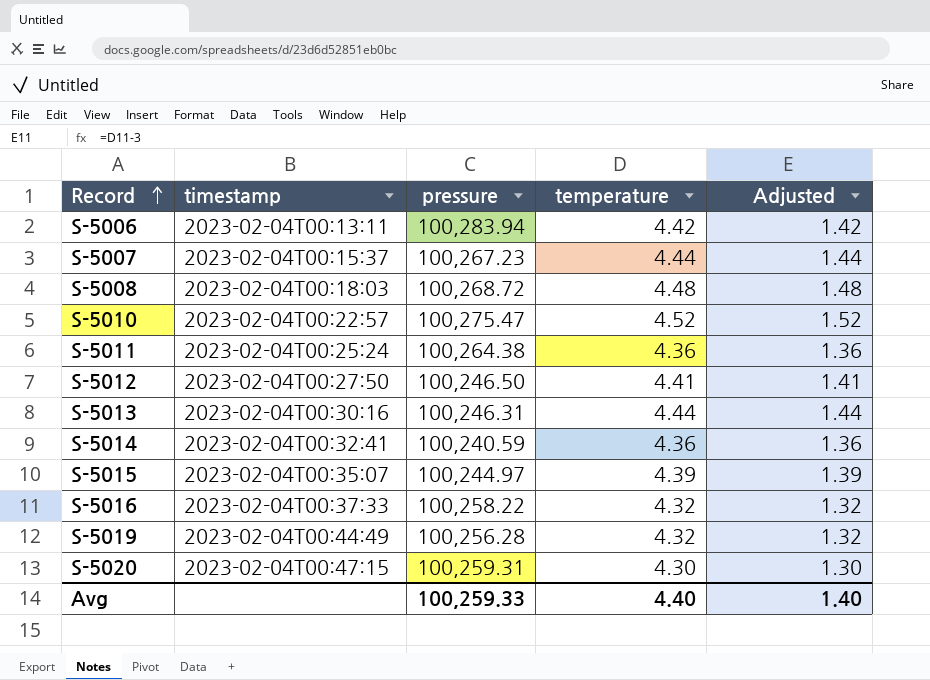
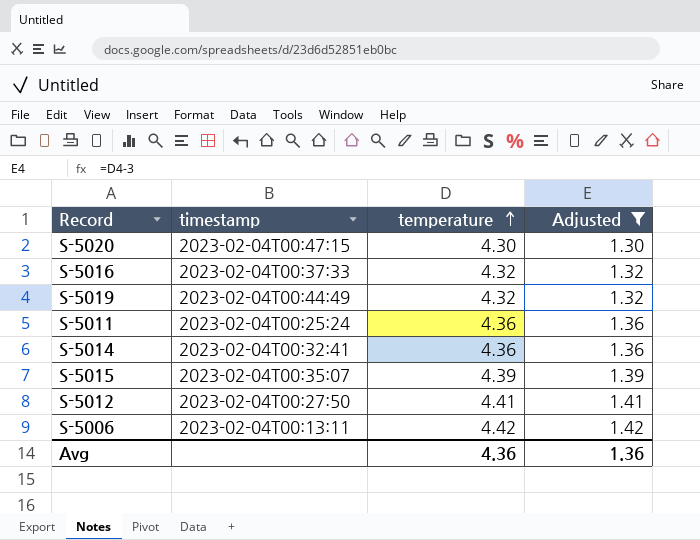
filter: none -> Adjusted <= 1.42
row order: Record ascending -> temperature ascending
column pressure | position: 3 -> none
Avg | temperature: 4.40 -> 4.36
Avg | Adjusted: 1.40 -> 1.36

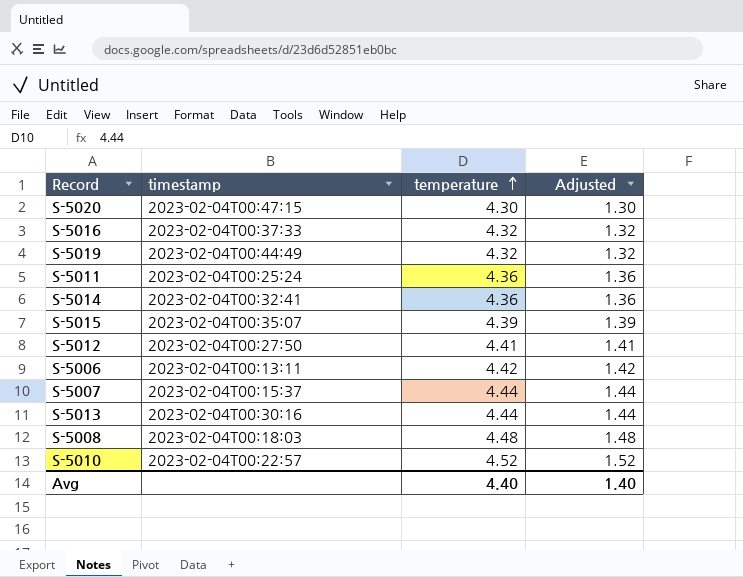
filter: Adjusted <= 1.42 -> none
Avg | temperature: 4.36 -> 4.40
Avg | Adjusted: 1.36 -> 1.40

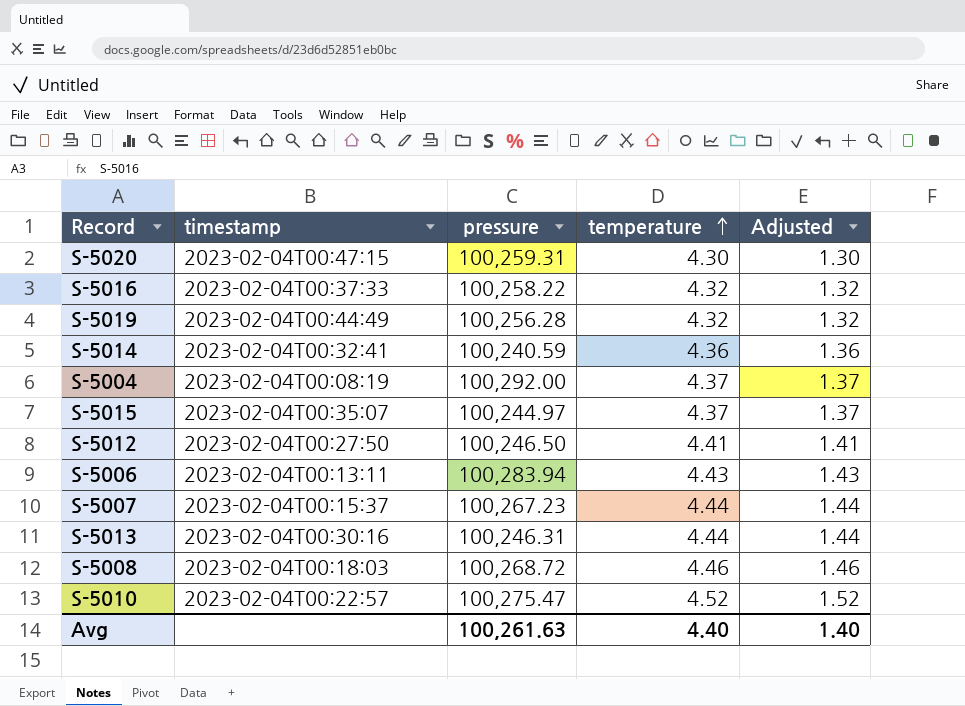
column pressure | position: none -> 3
row S-5011: 2023-02-04T00:25:24 | 4.36 | 1.36 -> none
row S-5004: none -> 2023-02-04T00:08:19 | 100,292.00 | 4.37 | 1.37
S-5015 | temperature: 4.39 -> 4.37
S-5015 | Adjusted: 1.39 -> 1.37
S-5006 | temperature: 4.42 -> 4.43
S-5006 | Adjusted: 1.42 -> 1.43
S-5008 | temperature: 4.48 -> 4.46
S-5008 | Adjusted: 1.48 -> 1.46

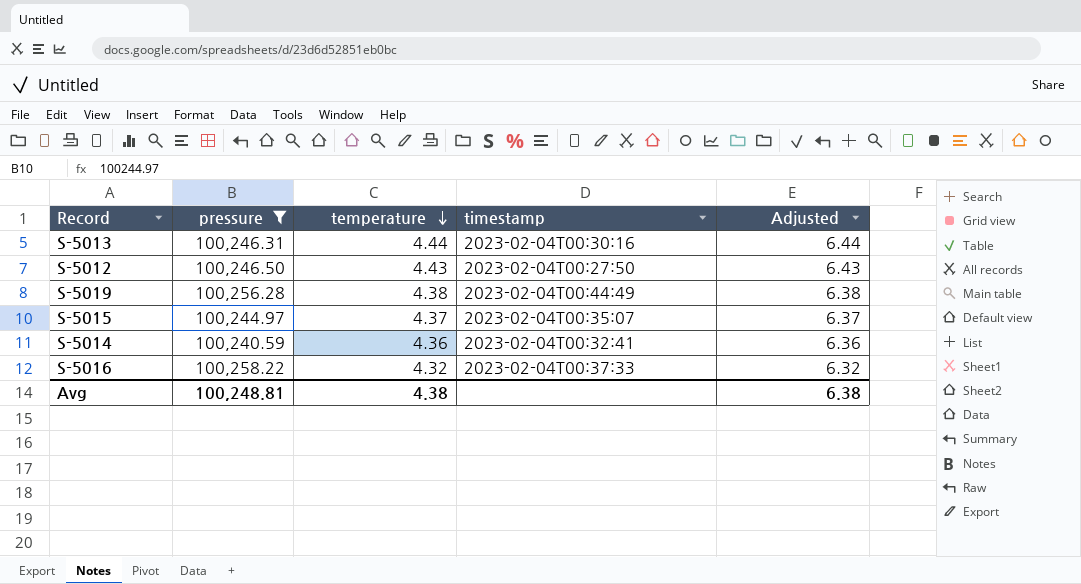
filter: none -> pressure <= 100,258.22
row order: temperature ascending -> temperature descending
column timestamp | position: 2 -> 4
column Adjusted | formula: [temperature] - 3 -> [temperature] + 2
S-5012 | temperature: 4.41 -> 4.43
S-5019 | temperature: 4.32 -> 4.38
Avg | pressure: 100,261.63 -> 100,248.81
Avg | temperature: 4.40 -> 4.38
Avg | Adjusted: 1.40 -> 6.38

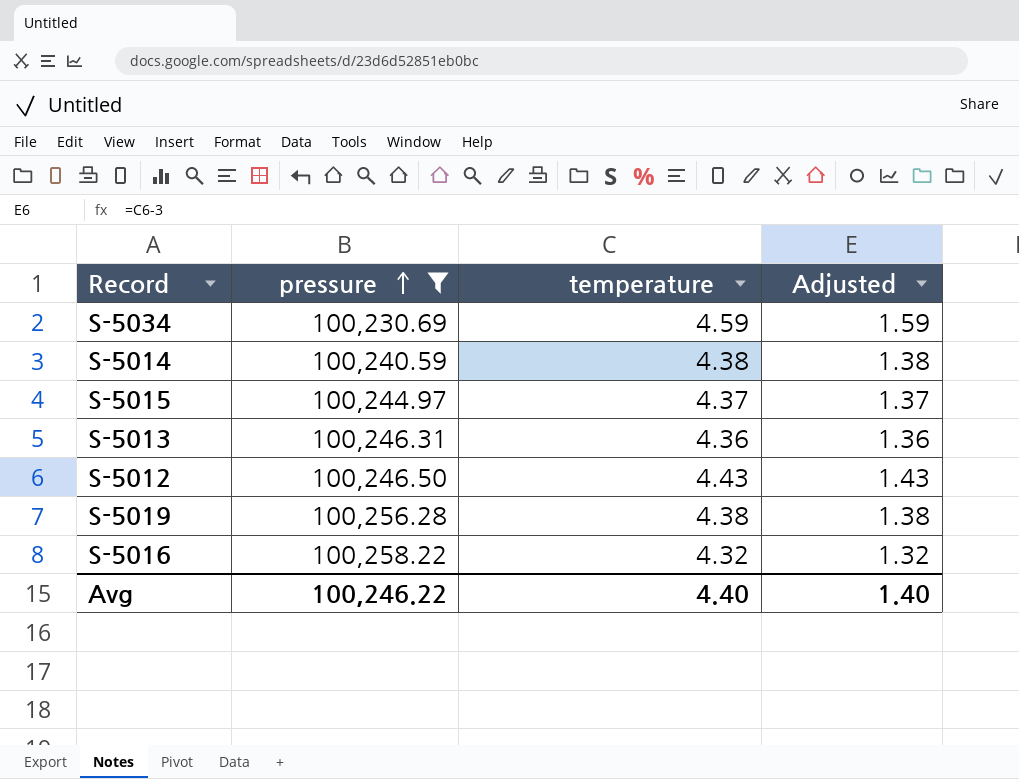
row order: temperature descending -> pressure ascending
column timestamp | position: 4 -> none
column Adjusted | formula: [temperature] + 2 -> [temperature] - 3
row S-5034: none -> 100,230.69 | 4.59 | 1.59
S-5014 | temperature: 4.36 -> 4.38
S-5013 | temperature: 4.44 -> 4.36
Avg | pressure: 100,248.81 -> 100,246.22
Avg | temperature: 4.38 -> 4.40
Avg | Adjusted: 6.38 -> 1.40

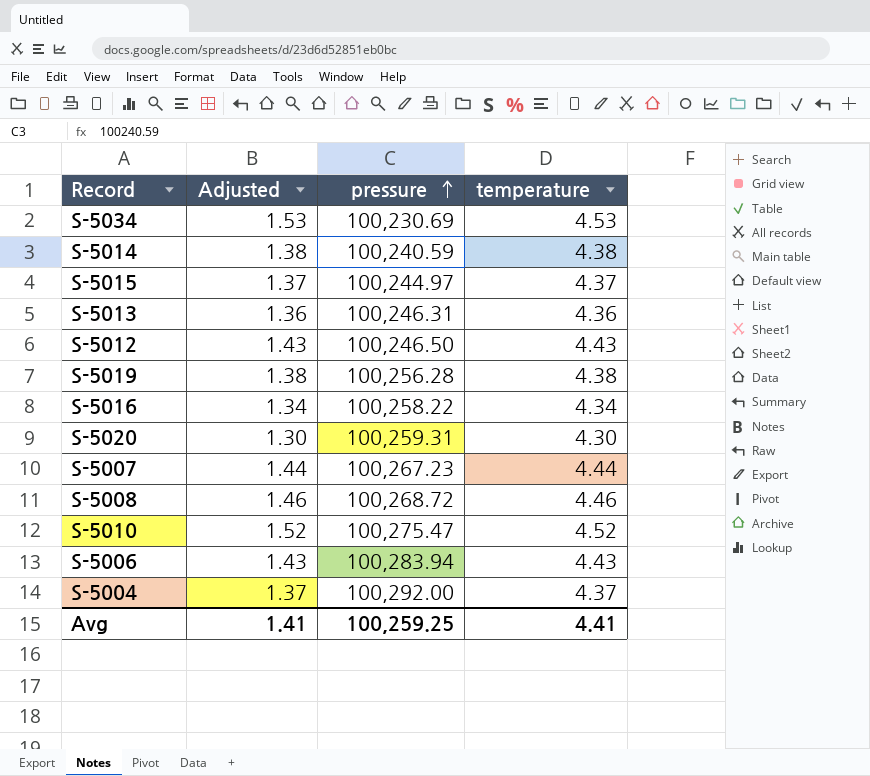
filter: pressure <= 100,258.22 -> none
column Adjusted | position: 4 -> 2
S-5034 | Adjusted: 1.59 -> 1.53
S-5034 | temperature: 4.59 -> 4.53
S-5016 | Adjusted: 1.32 -> 1.34
S-5016 | temperature: 4.32 -> 4.34
Avg | Adjusted: 1.40 -> 1.41
Avg | pressure: 100,246.22 -> 100,259.25
Avg | temperature: 4.40 -> 4.41

